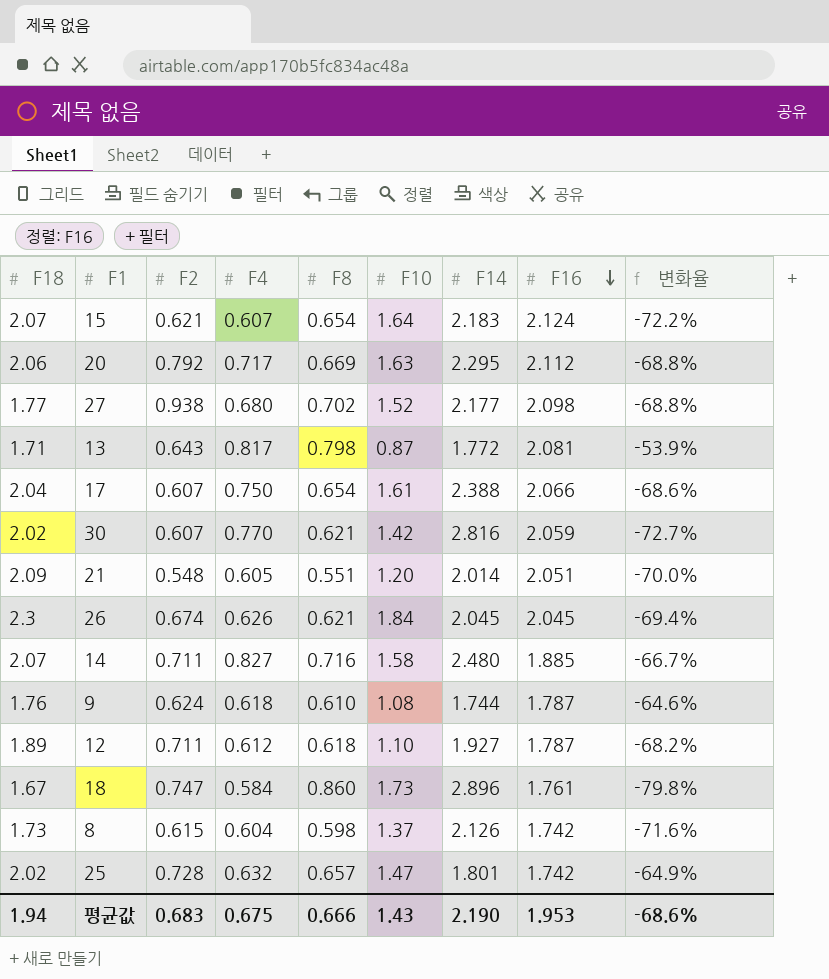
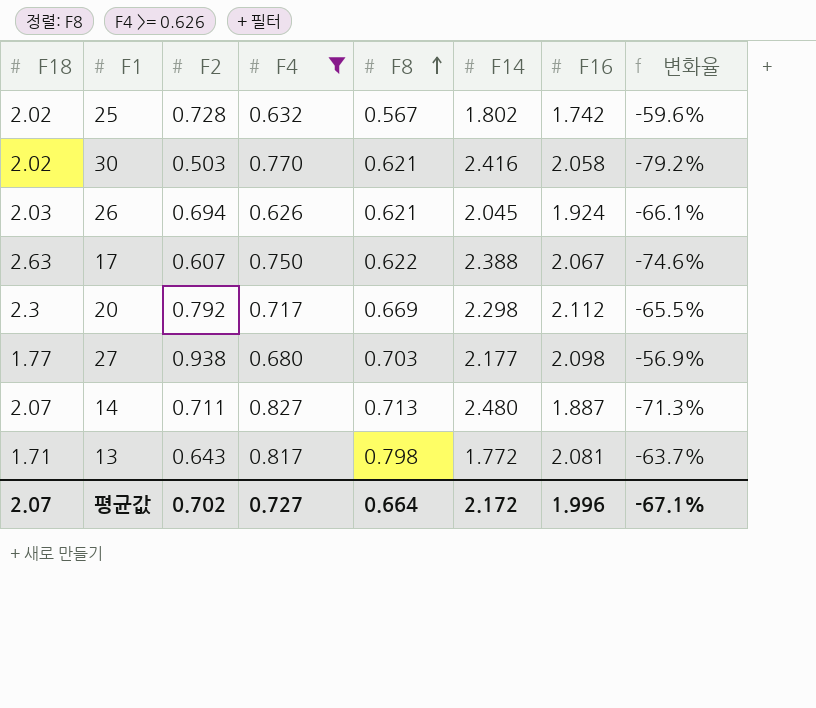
filter: none -> F4 >= 0.626
row order: F16 descending -> F8 ascending
column F10 | position: 6 -> none
column 변화율 | formula: ([F4] - [F14]) / [F14] -> ([F2] - [F14]) / [F14]
25 | F8: 0.657 -> 0.567
25 | F14: 1.801 -> 1.802
30 | F2: 0.607 -> 0.503
30 | F14: 2.816 -> 2.416
30 | F16: 2.059 -> 2.058
26 | F18: 2.3 -> 2.03
26 | F2: 0.674 -> 0.694
26 | F16: 2.045 -> 1.924
17 | F18: 2.04 -> 2.63
17 | F8: 0.654 -> 0.622
17 | F16: 2.066 -> 2.067
20 | F18: 2.06 -> 2.3
20 | F14: 2.295 -> 2.298
27 | F8: 0.702 -> 0.703
14 | F8: 0.716 -> 0.713
14 | F16: 1.885 -> 1.887
평균값 | F18: 1.94 -> 2.07
평균값 | F2: 0.683 -> 0.702
평균값 | F4: 0.675 -> 0.727
평균값 | F8: 0.666 -> 0.664
평균값 | F14: 2.190 -> 2.172
평균값 | F16: 1.953 -> 1.996
평균값 | 변화율: -68.6% -> -67.1%

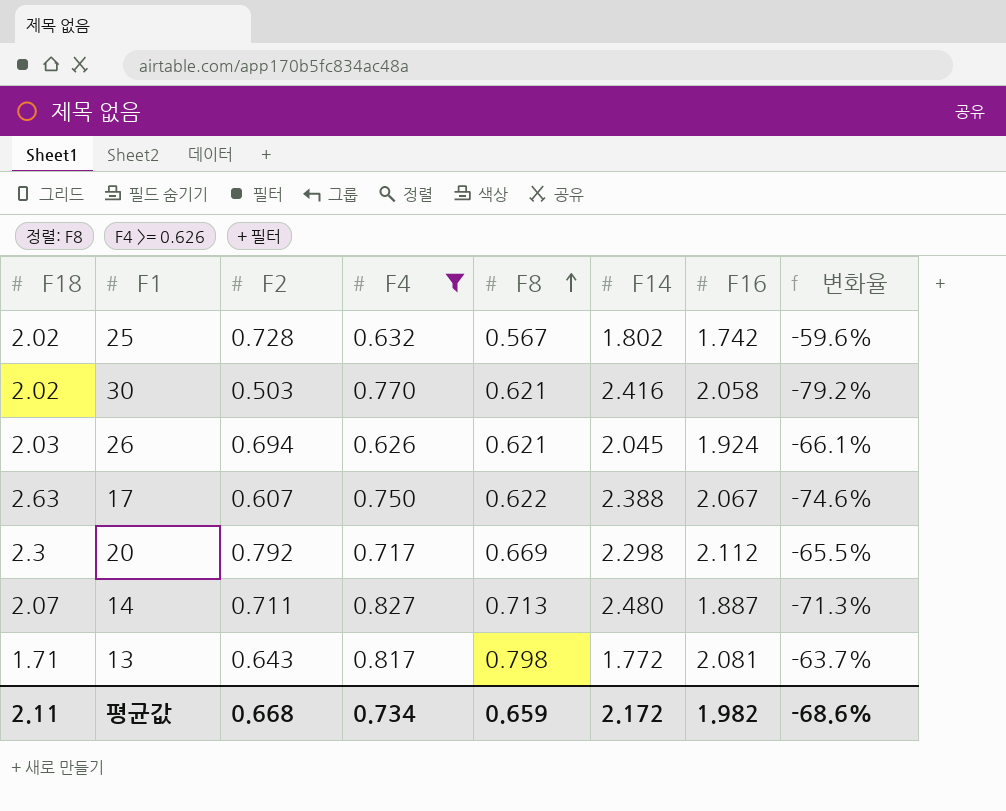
row 27: 1.77 | 0.938 | 0.680 | 0.703 | 2.177 | 2.098 | -56.9% -> none
평균값 | F18: 2.07 -> 2.11
평균값 | F2: 0.702 -> 0.668
평균값 | F4: 0.727 -> 0.734
평균값 | F8: 0.664 -> 0.659
평균값 | F16: 1.996 -> 1.982
평균값 | 변화율: -67.1% -> -68.6%

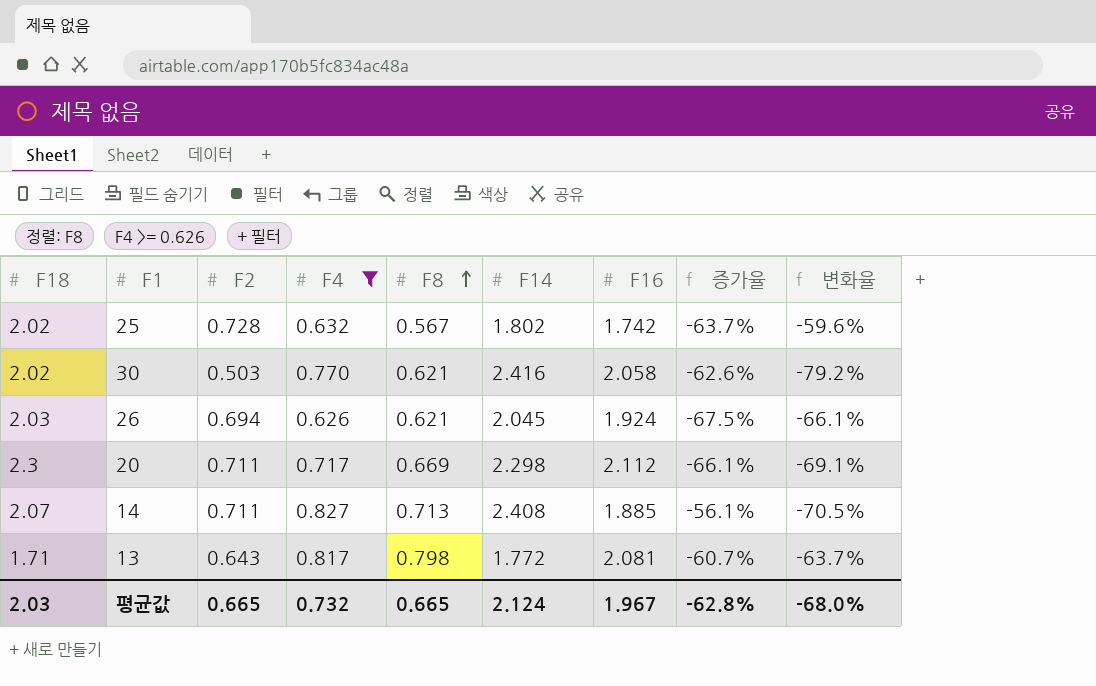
column 증가율 | formula: none -> ([F4] - [F16]) / [F16]
row 17: 2.63 | 0.607 | 0.750 | 0.622 | 2.388 | 2.067 | -74.6% -> none
20 | F2: 0.792 -> 0.711
20 | 변화율: -65.5% -> -69.1%
14 | F14: 2.480 -> 2.408
14 | F16: 1.887 -> 1.885
14 | 변화율: -71.3% -> -70.5%
평균값 | F18: 2.11 -> 2.03
평균값 | F2: 0.668 -> 0.665
평균값 | F4: 0.734 -> 0.732
평균값 | F8: 0.659 -> 0.665
평균값 | F14: 2.172 -> 2.124
평균값 | F16: 1.982 -> 1.967
평균값 | 변화율: -68.6% -> -68.0%

